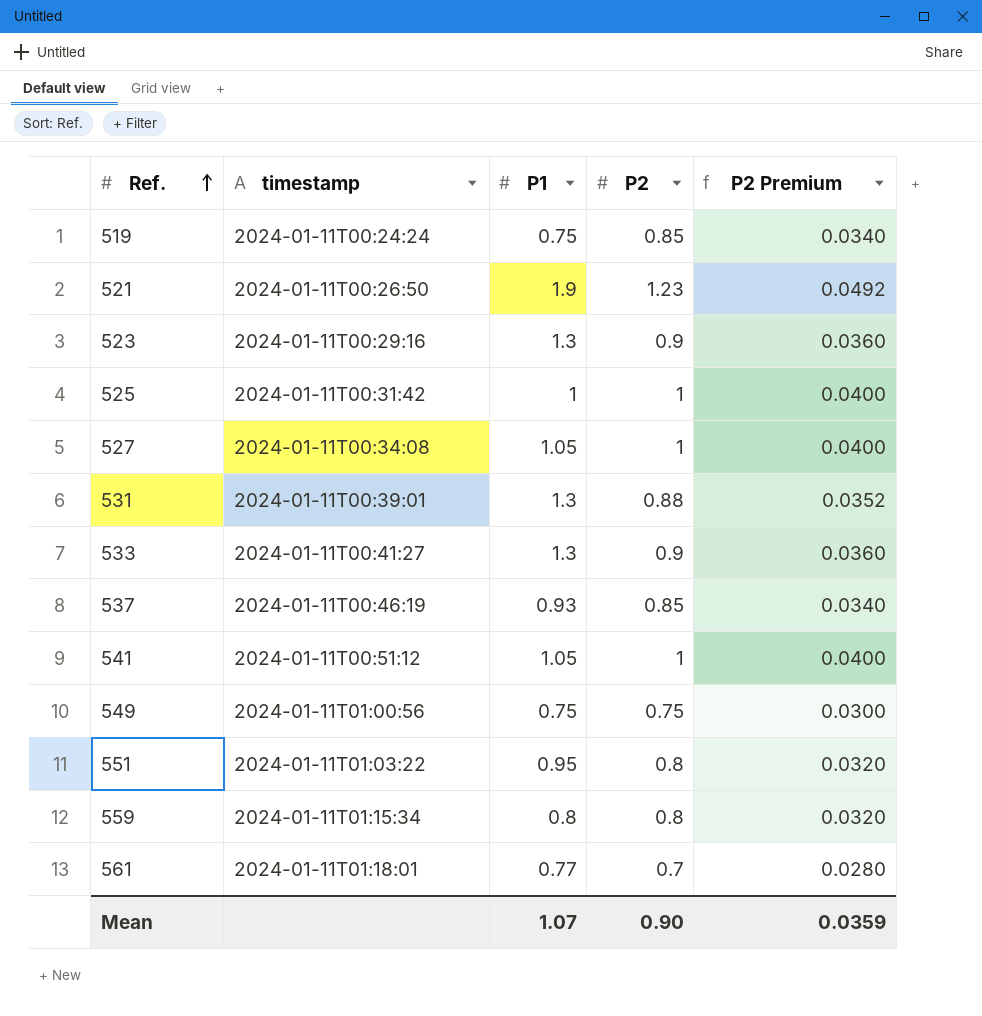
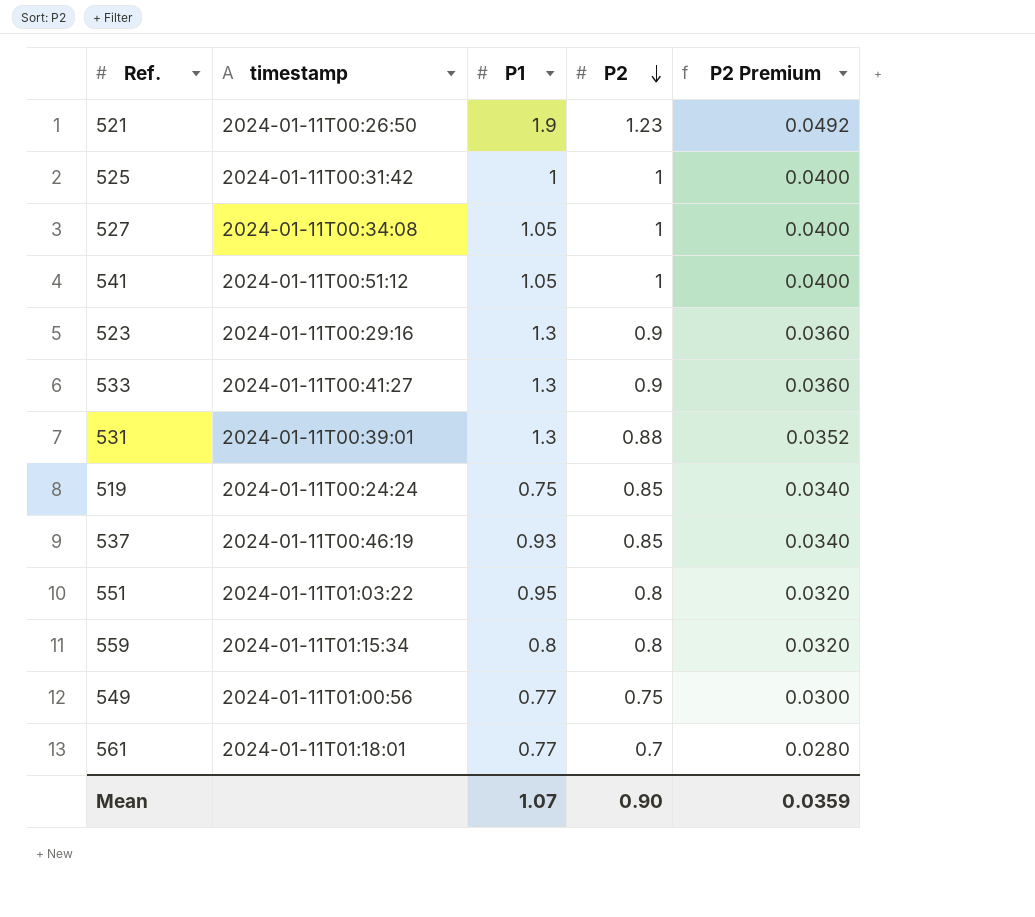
row order: Ref. ascending -> P2 descending
549 | P1: 0.75 -> 0.77

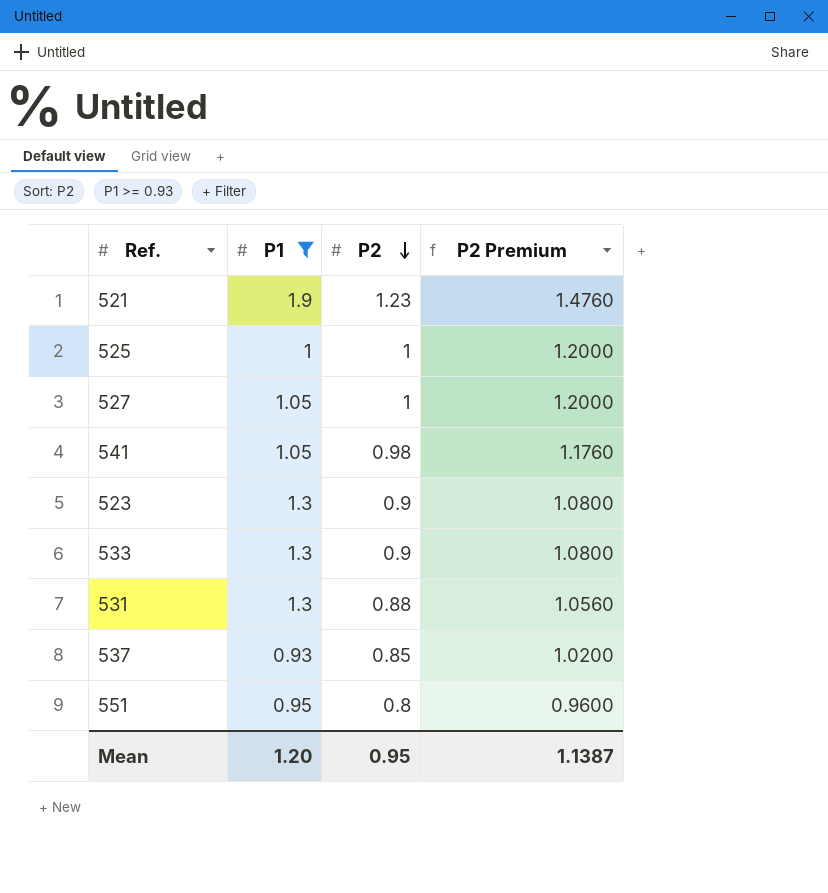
filter: none -> P1 >= 0.93
column timestamp | position: 2 -> none
column P2 Premium | formula: [P2] * 0.04 -> [P2] * 1.2
541 | P2: 1 -> 0.98
Mean | P1: 1.07 -> 1.20
Mean | P2: 0.90 -> 0.95
Mean | P2 Premium: 0.0359 -> 1.1387

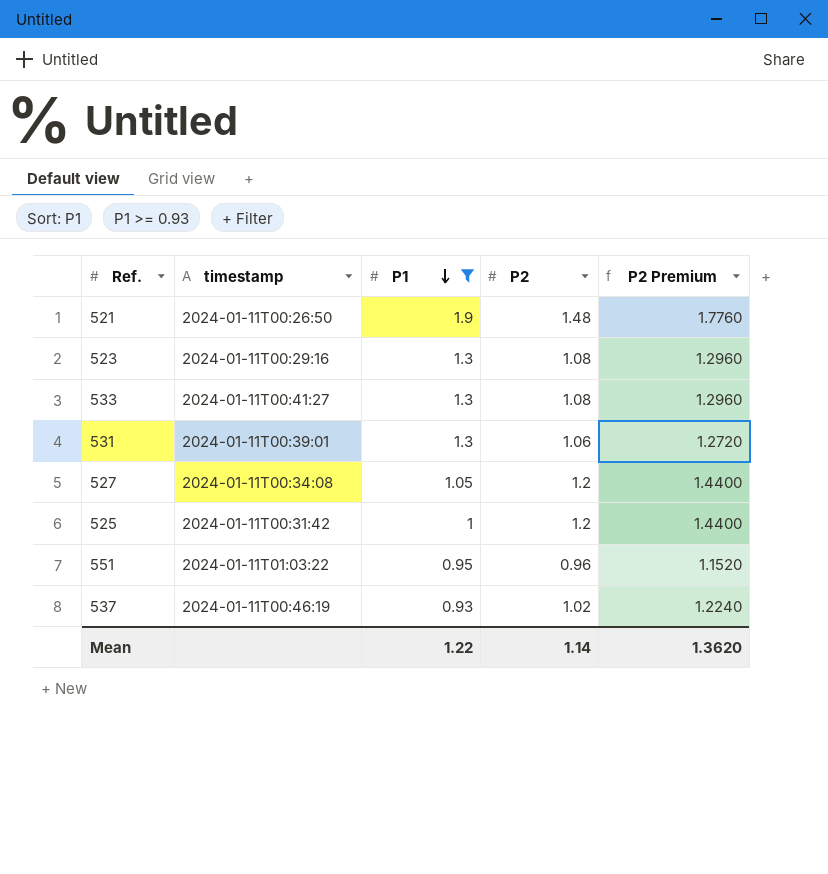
row order: P2 descending -> P1 descending
column timestamp | position: none -> 2
row 541: 1.05 | 0.98 | 1.1760 -> none
521 | P2: 1.23 -> 1.48
521 | P2 Premium: 1.4760 -> 1.7760
523 | P2: 0.9 -> 1.08
523 | P2 Premium: 1.0800 -> 1.2960
533 | P2: 0.9 -> 1.08
533 | P2 Premium: 1.0800 -> 1.2960
531 | P2: 0.88 -> 1.06
531 | P2 Premium: 1.0560 -> 1.2720
527 | P2: 1 -> 1.2
527 | P2 Premium: 1.2000 -> 1.4400
525 | P2: 1 -> 1.2
525 | P2 Premium: 1.2000 -> 1.4400
551 | P2: 0.8 -> 0.96
551 | P2 Premium: 0.9600 -> 1.1520
537 | P2: 0.85 -> 1.02
537 | P2 Premium: 1.0200 -> 1.2240
Mean | P1: 1.20 -> 1.22
Mean | P2: 0.95 -> 1.14
Mean | P2 Premium: 1.1387 -> 1.3620

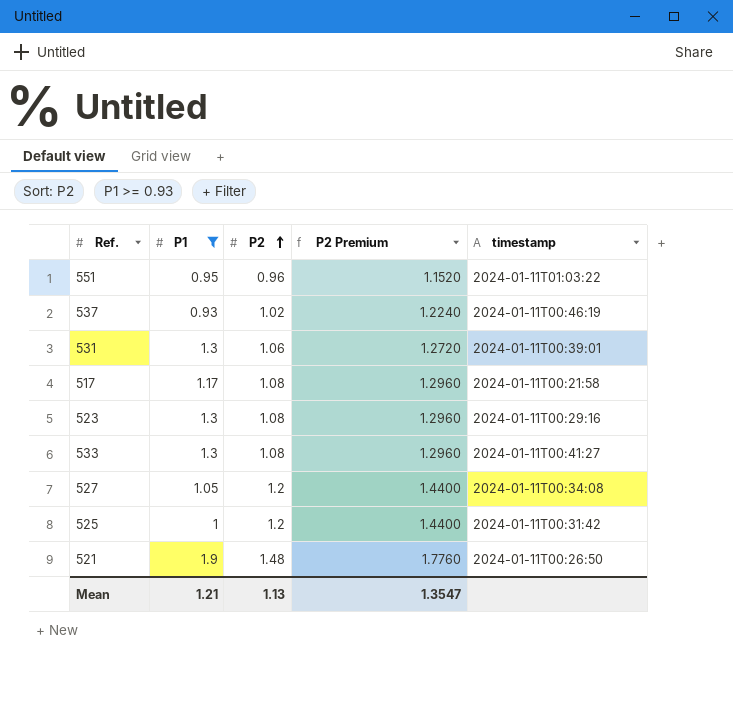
row order: P1 descending -> P2 ascending
column timestamp | position: 2 -> 5
row 517: none -> 1.17 | 1.08 | 1.2960 | 2024-01-11T00:21:58
Mean | P1: 1.22 -> 1.21
Mean | P2: 1.14 -> 1.13
Mean | P2 Premium: 1.3620 -> 1.3547

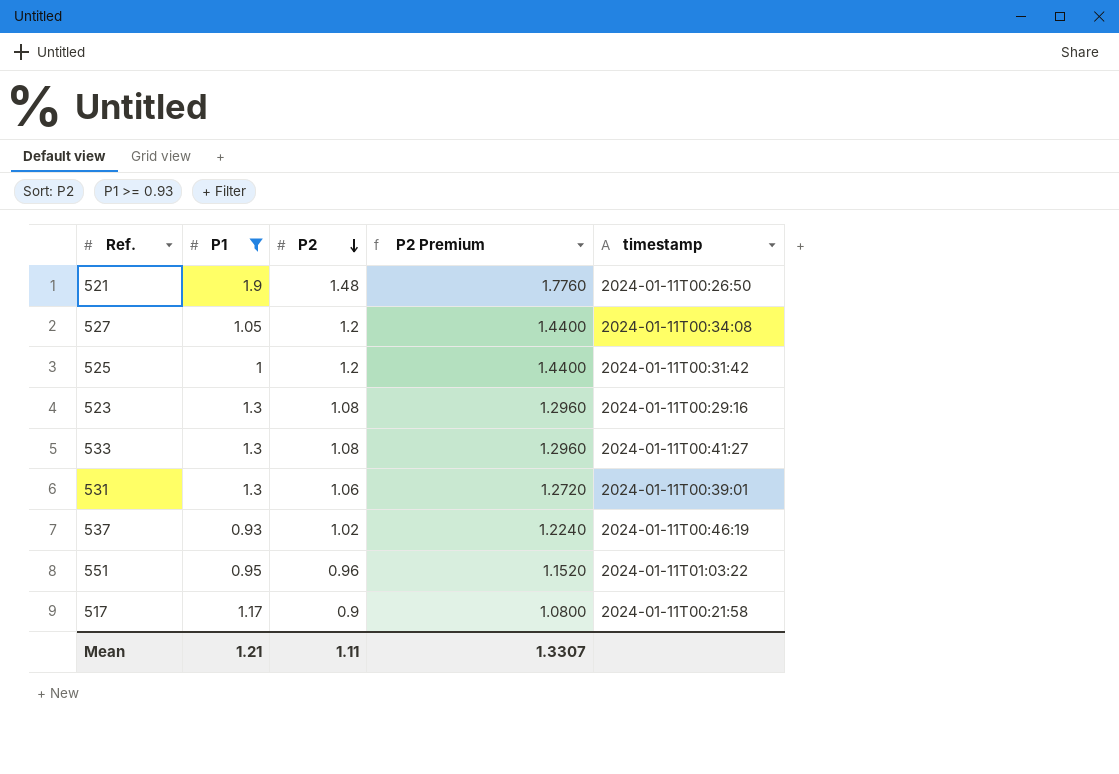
row order: P2 ascending -> P2 descending
517 | P2: 1.08 -> 0.9
517 | P2 Premium: 1.2960 -> 1.0800
Mean | P2: 1.13 -> 1.11
Mean | P2 Premium: 1.3547 -> 1.3307

